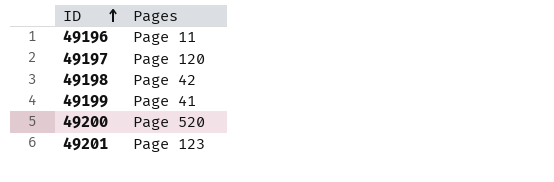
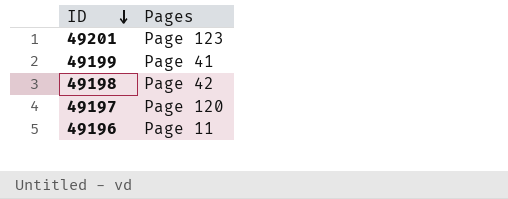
row order: ID ascending -> ID descending
row 49200: Page 520 -> none

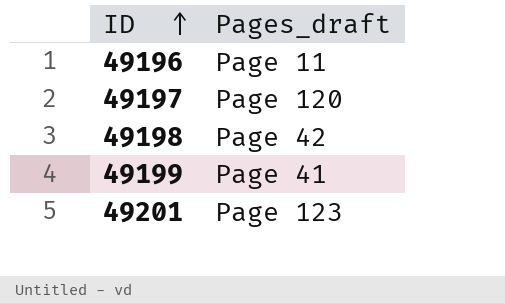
row order: ID descending -> ID ascending
column name: Pages -> Pages_draft

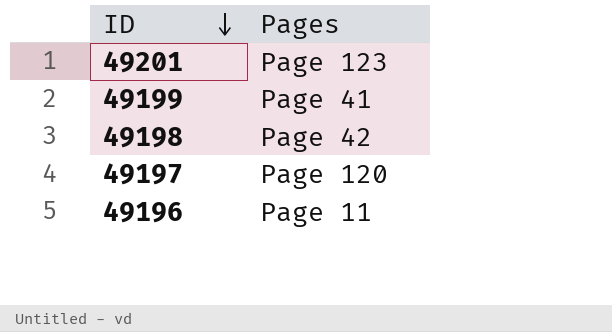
row order: ID ascending -> ID descending
column name: Pages_draft -> Pages

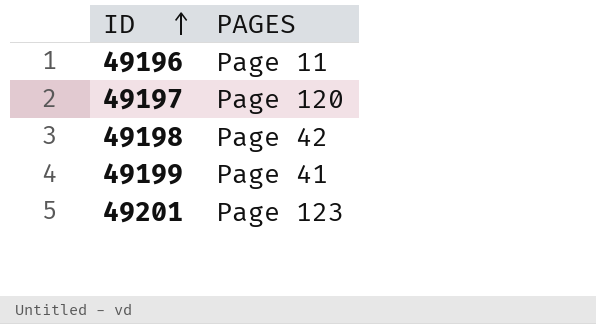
row order: ID descending -> ID ascending
column name: Pages -> PAGES

